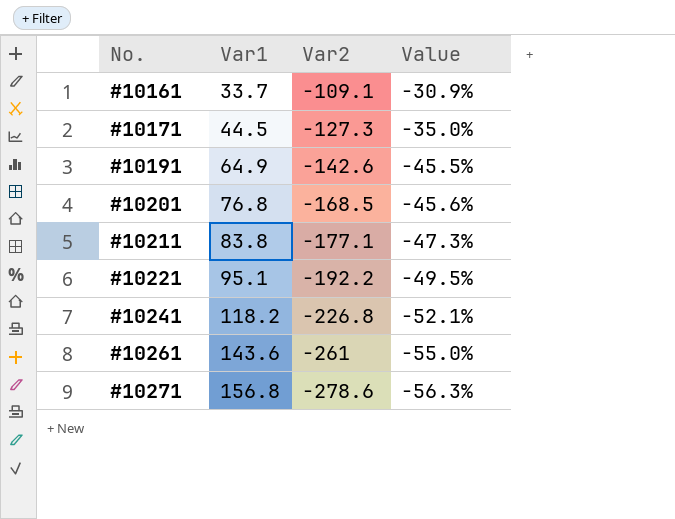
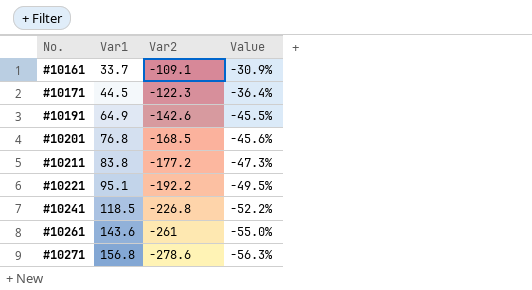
#10171 | Var2: -127.3 -> -122.3
#10171 | Value: -35.0% -> -36.4%
#10211 | Var2: -177.1 -> -177.2
#10241 | Var1: 118.2 -> 118.5
#10241 | Value: -52.1% -> -52.2%

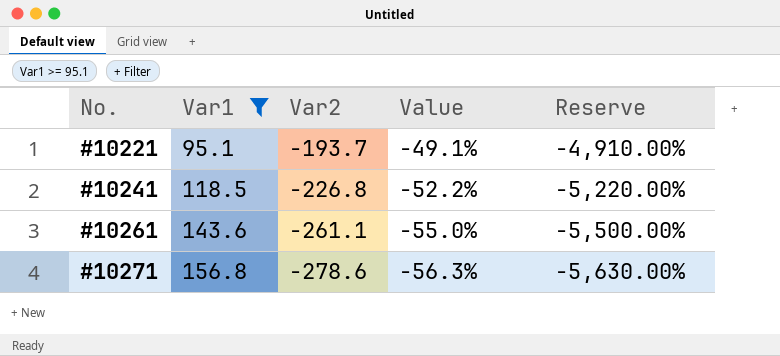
filter: none -> Var1 >= 95.1
column Reserve | formula: none -> [Value] * 100
#10221 | Var2: -192.2 -> -193.7
#10221 | Value: -49.5% -> -49.1%
#10261 | Var2: -261 -> -261.1

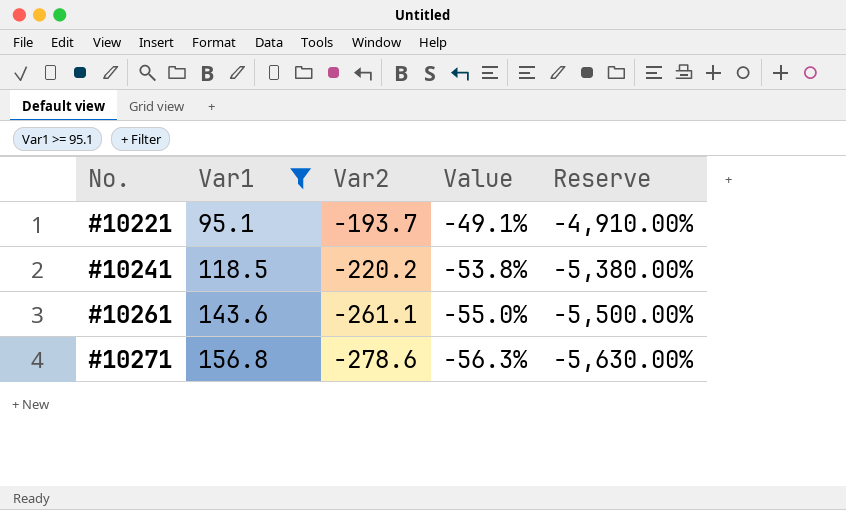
#10241 | Var2: -226.8 -> -220.2
#10241 | Value: -52.2% -> -53.8%
#10241 | Reserve: -5,220.00% -> -5,380.00%

